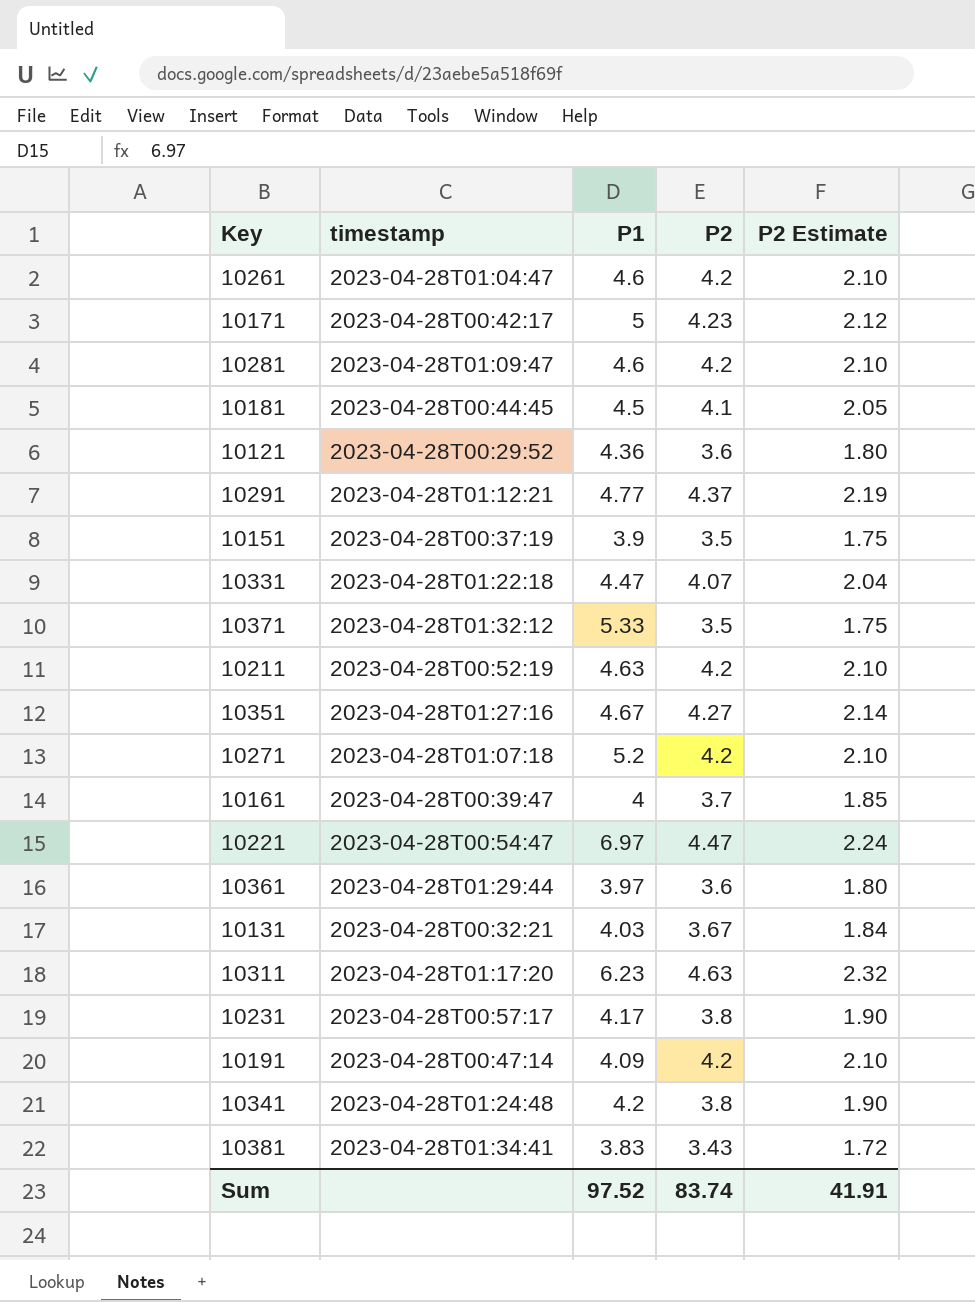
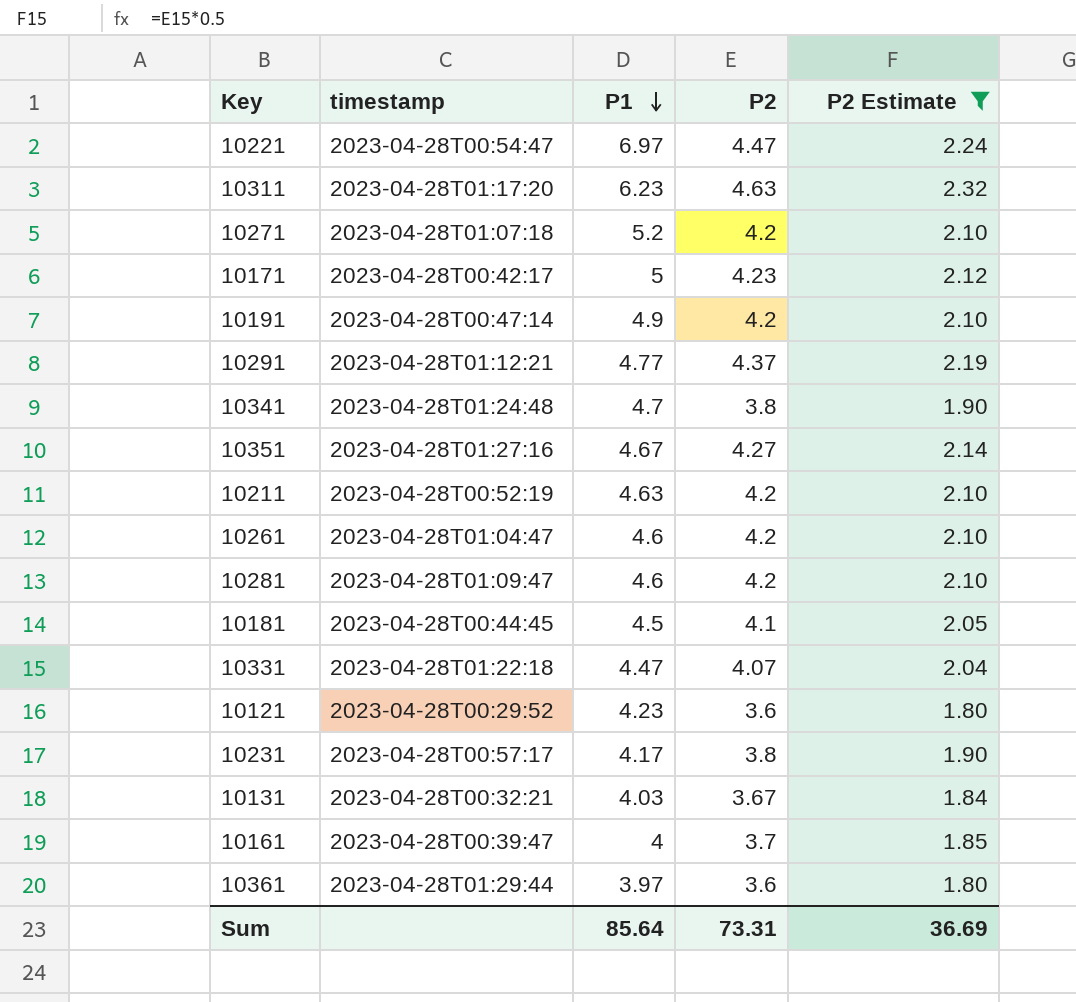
filter: none -> P2 Estimate >= 1.80
row order: none -> P1 descending
10191 | P1: 4.09 -> 4.9
10341 | P1: 4.2 -> 4.7
10121 | P1: 4.36 -> 4.23
Sum | P1: 97.52 -> 85.64
Sum | P2: 83.74 -> 73.31
Sum | P2 Estimate: 41.91 -> 36.69

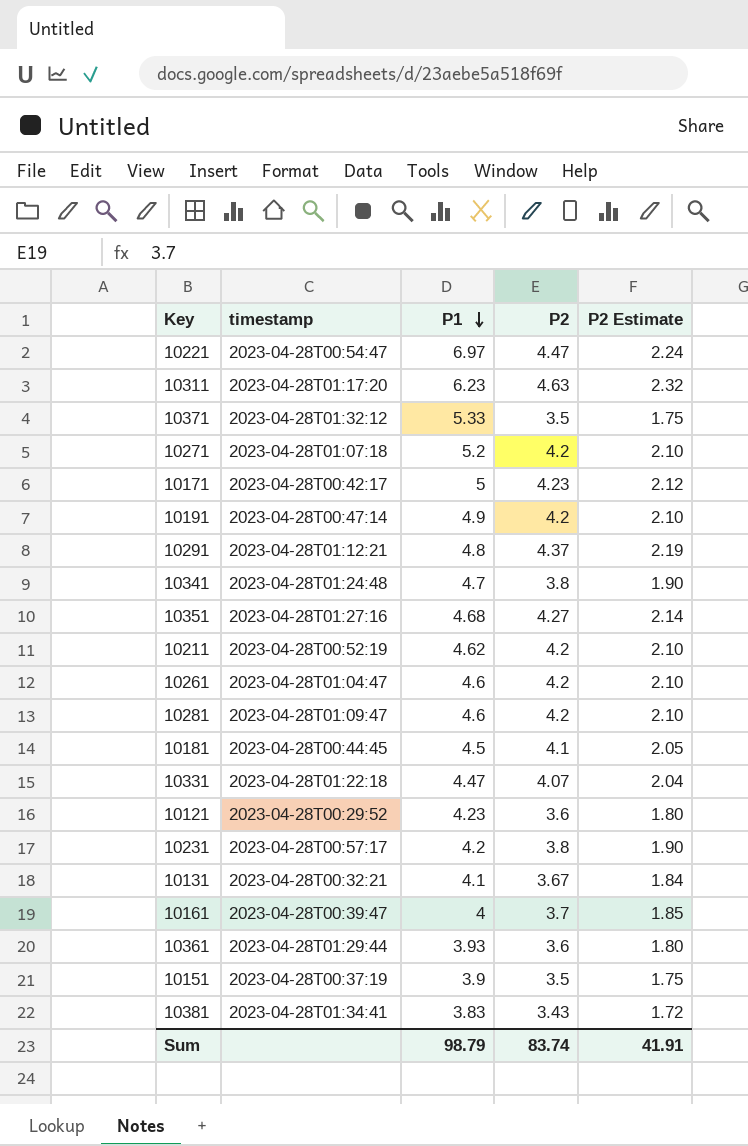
filter: P2 Estimate >= 1.80 -> none
10291 | P1: 4.77 -> 4.8
10351 | P1: 4.67 -> 4.68
10211 | P1: 4.63 -> 4.62
10231 | P1: 4.17 -> 4.2
10131 | P1: 4.03 -> 4.1
10361 | P1: 3.97 -> 3.93
Sum | P1: 85.64 -> 98.79
Sum | P2: 73.31 -> 83.74
Sum | P2 Estimate: 36.69 -> 41.91

